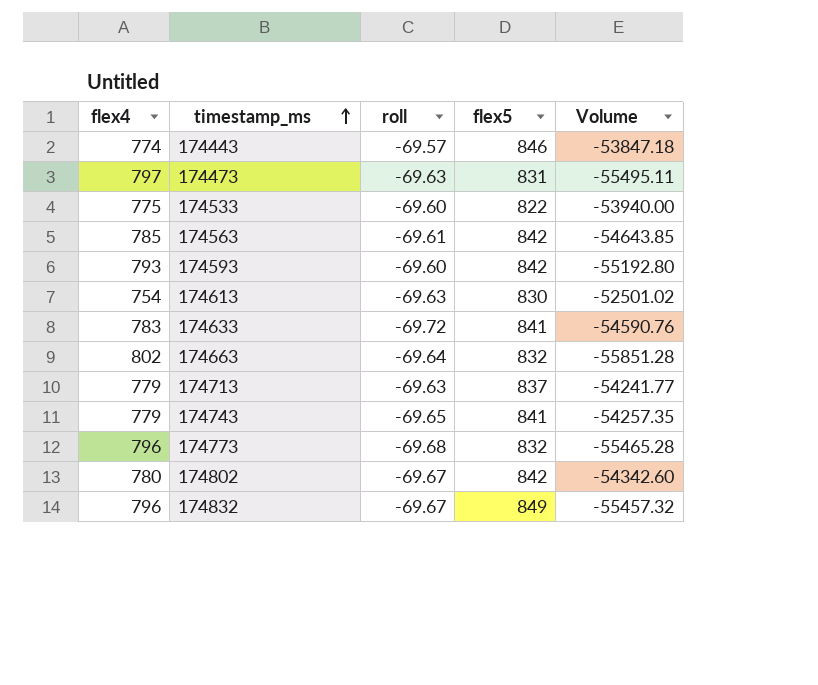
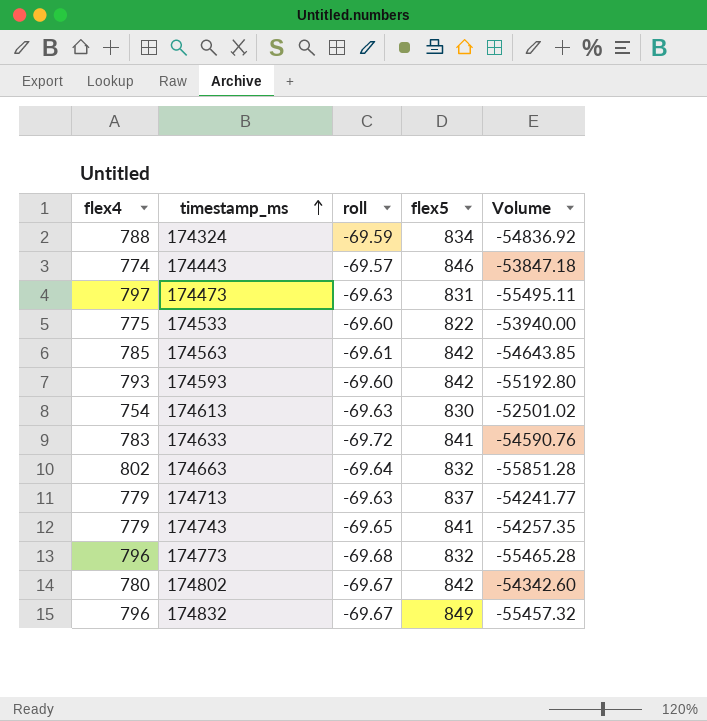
row 174324: none -> 788 | -69.59 | 834 | -54836.92

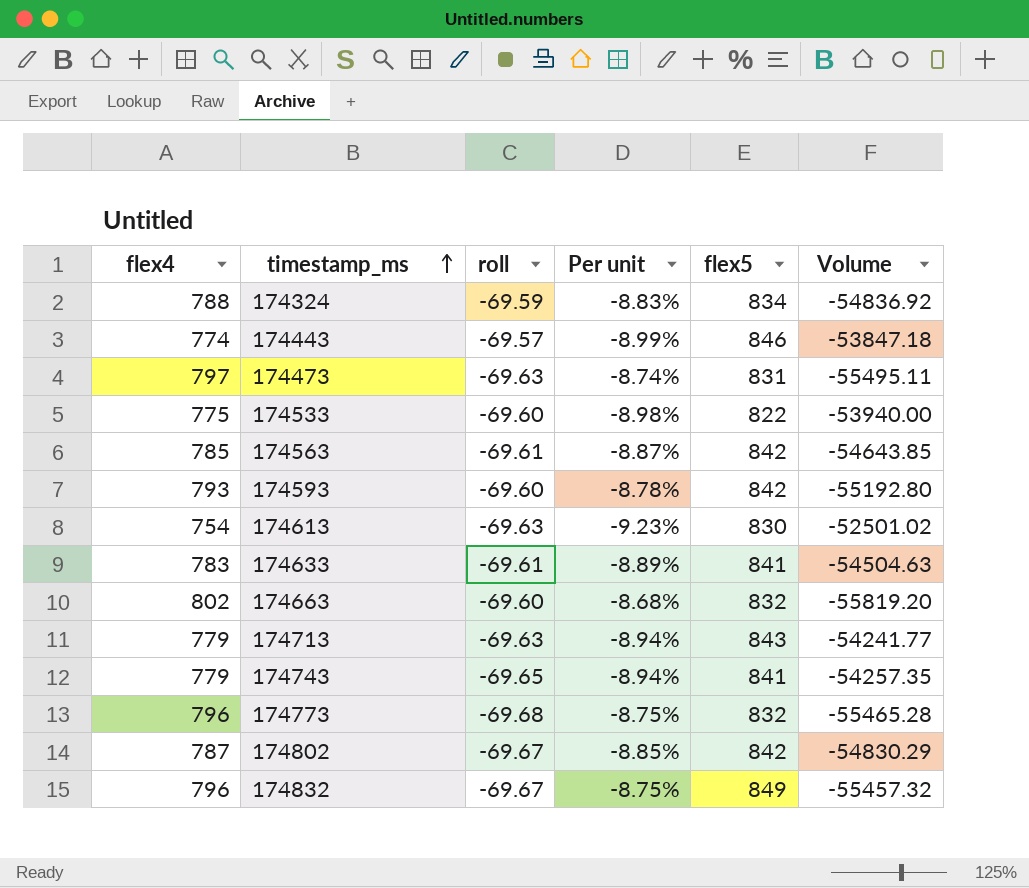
column Per unit | formula: none -> [roll] / [flex4]
174633 | roll: -69.72 -> -69.61
174633 | Volume: -54590.76 -> -54504.63
174663 | roll: -69.64 -> -69.60
174663 | Volume: -55851.28 -> -55819.20
174713 | flex5: 837 -> 843
174802 | flex4: 780 -> 787
174802 | Volume: -54342.60 -> -54830.29

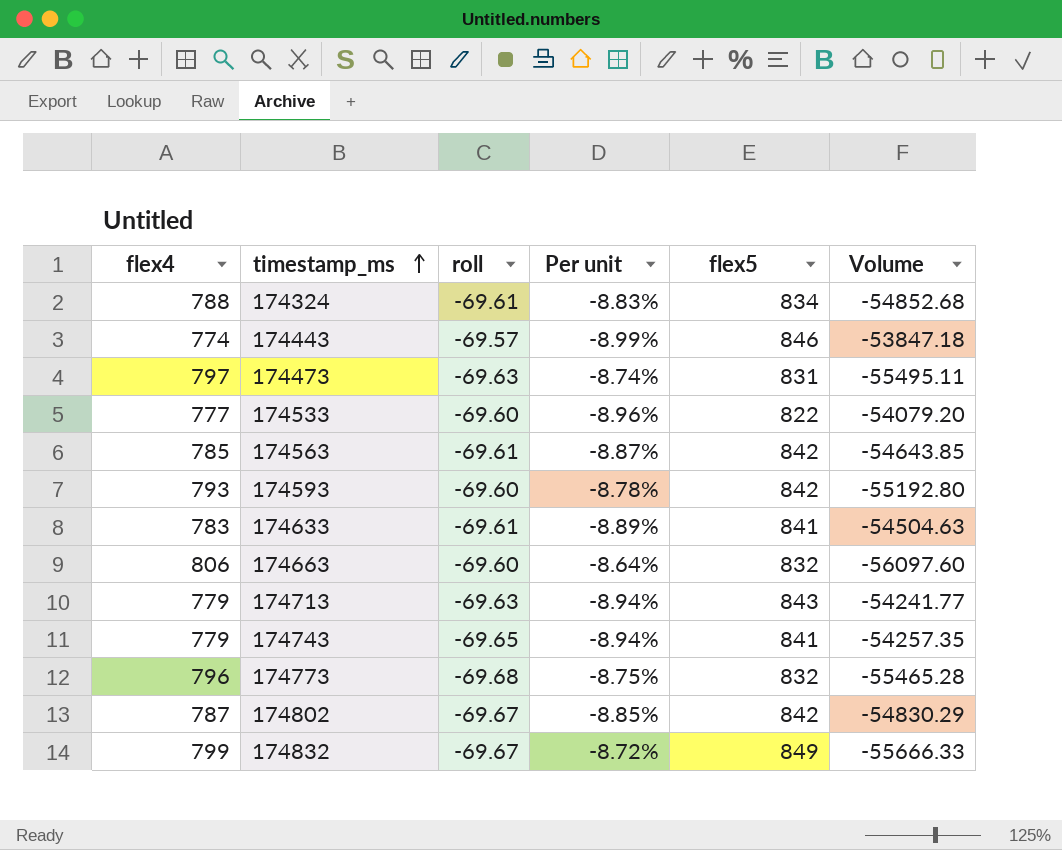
row 174613: 754 | -69.63 | -9.23% | 830 | -52501.02 -> none
174324 | roll: -69.59 -> -69.61
174324 | Volume: -54836.92 -> -54852.68
174533 | flex4: 775 -> 777
174533 | Per unit: -8.98% -> -8.96%
174533 | Volume: -53940.00 -> -54079.20
174663 | flex4: 802 -> 806
174663 | Per unit: -8.68% -> -8.64%
174663 | Volume: -55819.20 -> -56097.60
174832 | flex4: 796 -> 799
174832 | Per unit: -8.75% -> -8.72%
174832 | Volume: -55457.32 -> -55666.33

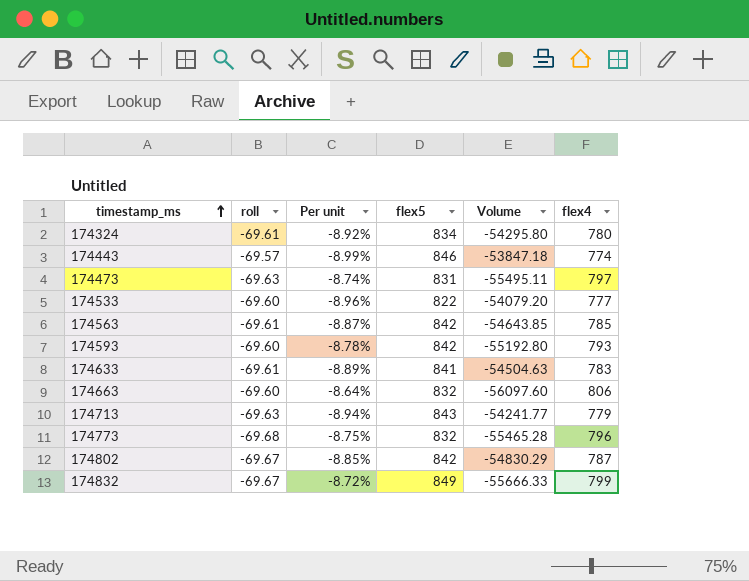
column flex4 | position: 1 -> 6
row 174743: 779 | -69.65 | -8.94% | 841 | -54257.35 -> none
174324 | Per unit: -8.83% -> -8.92%
174324 | Volume: -54852.68 -> -54295.80
174324 | flex4: 788 -> 780

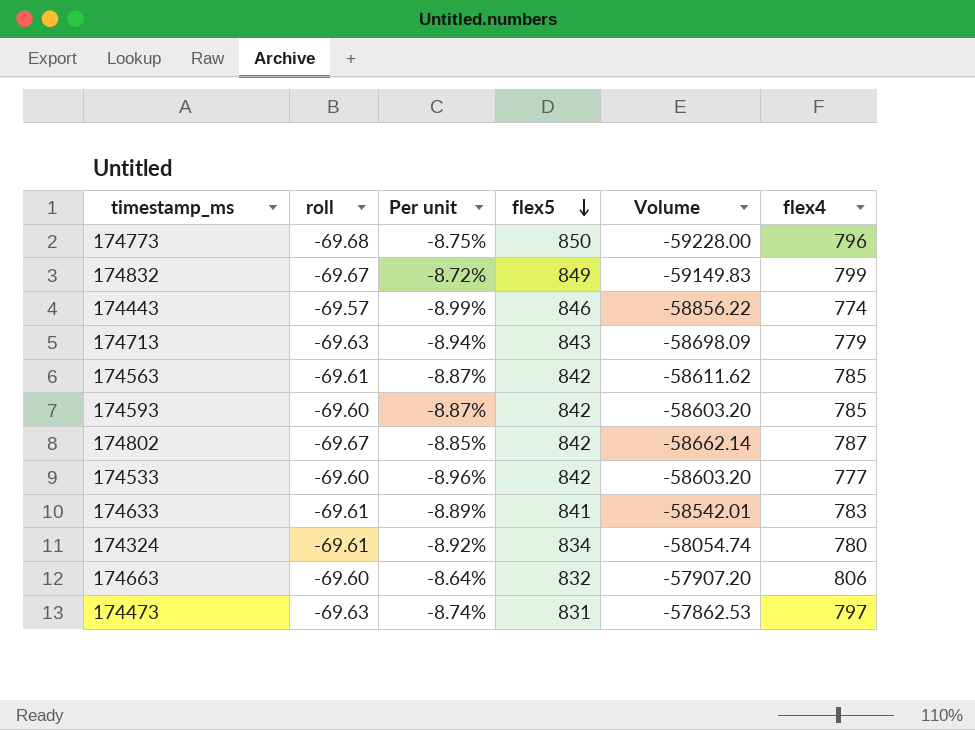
row order: timestamp_ms ascending -> flex5 descending
column Volume | formula: [roll] * [flex4] -> [roll] * [flex5]
174773 | flex5: 832 -> 850
174593 | Per unit: -8.78% -> -8.87%
174593 | flex4: 793 -> 785
174533 | flex5: 822 -> 842

